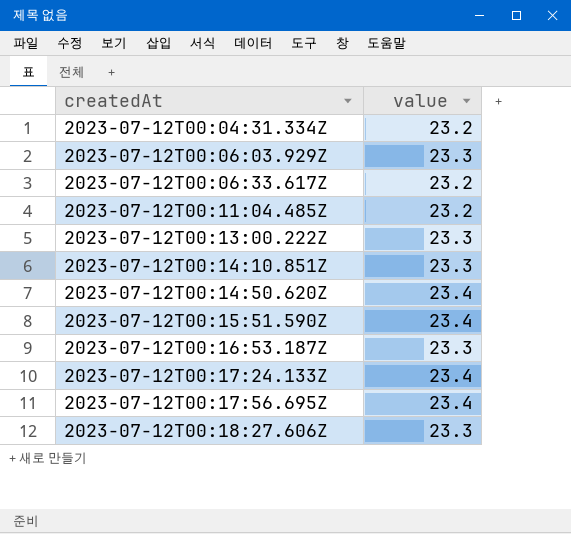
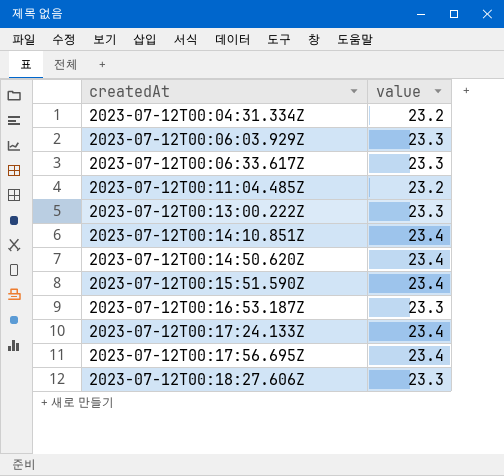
2023-07-12T00:06:33.617Z | value: 23.2 -> 23.3
2023-07-12T00:14:10.851Z | value: 23.3 -> 23.4

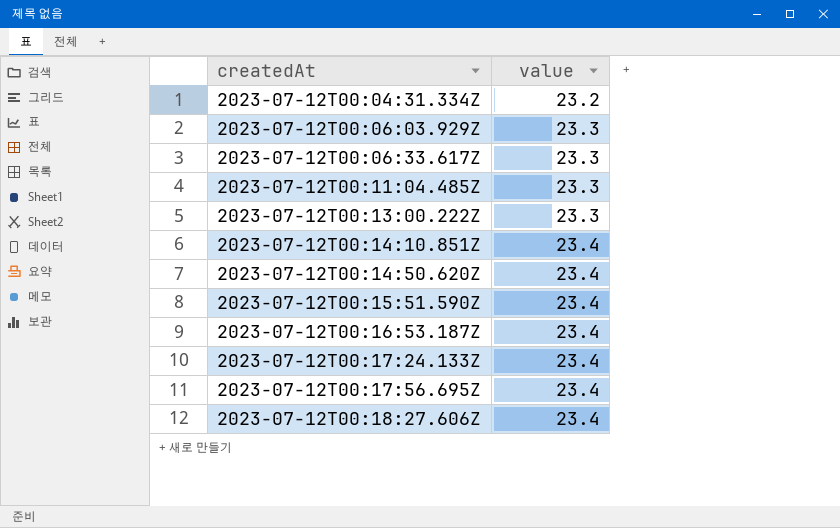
2023-07-12T00:11:04.485Z | value: 23.2 -> 23.3
2023-07-12T00:16:53.187Z | value: 23.3 -> 23.4
2023-07-12T00:18:27.606Z | value: 23.3 -> 23.4

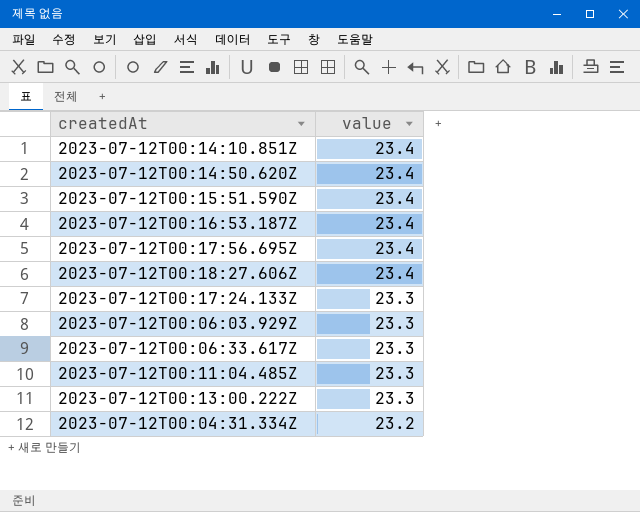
row order: createdAt ascending -> value descending
2023-07-12T00:17:24.133Z | value: 23.4 -> 23.3

